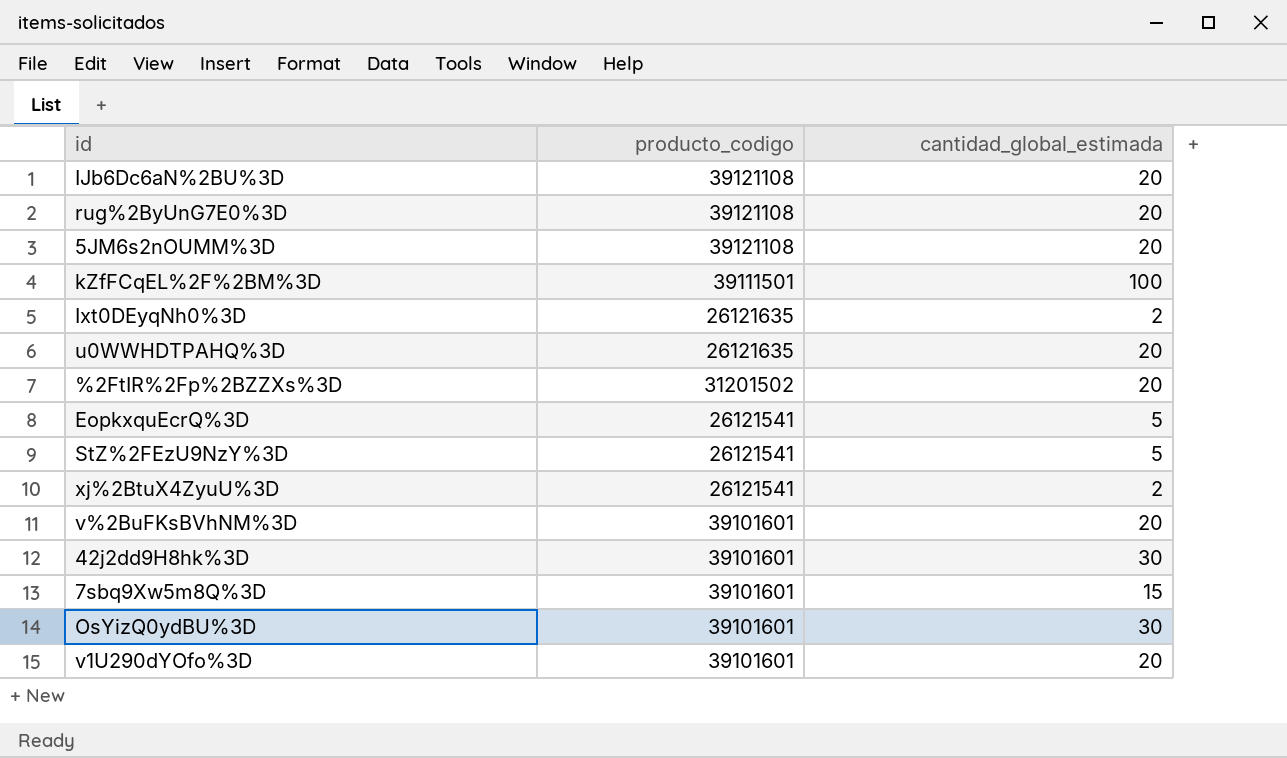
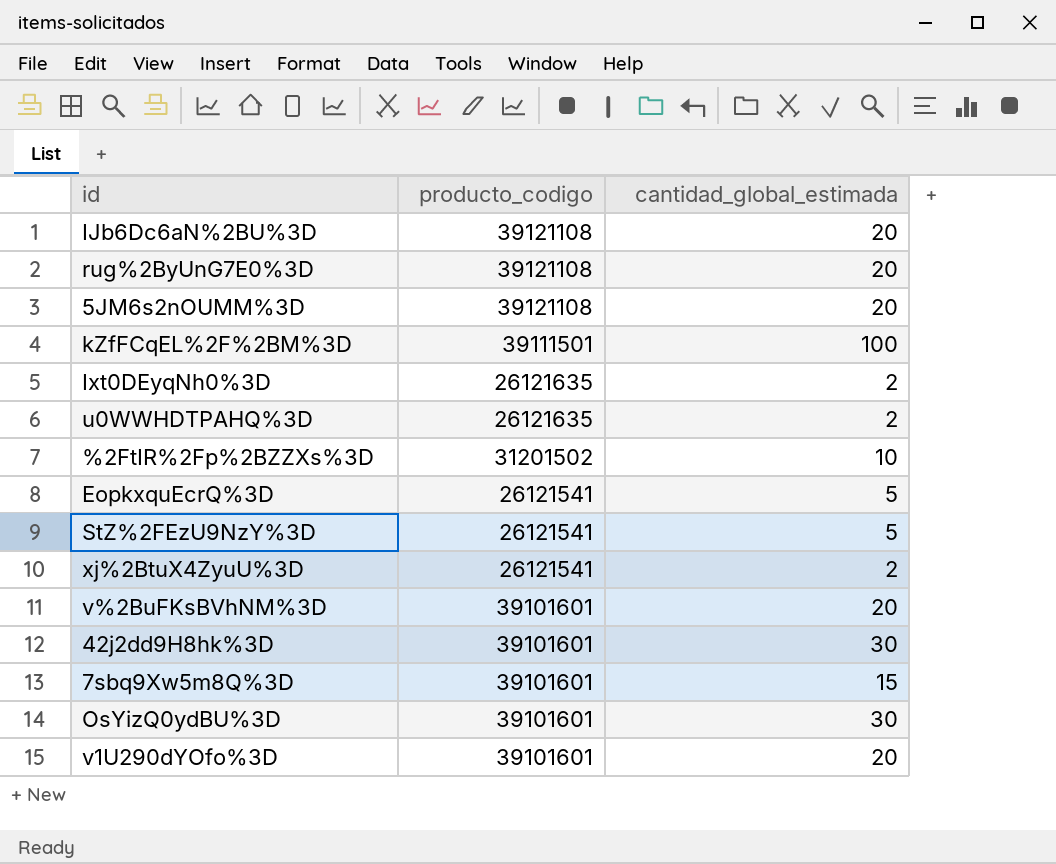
u0WWHDTPAHQ%3D | cantidad_global_estimada: 20 -> 2
%2FtIR%2Fp%2BZZXs%3D | cantidad_global_estimada: 20 -> 10

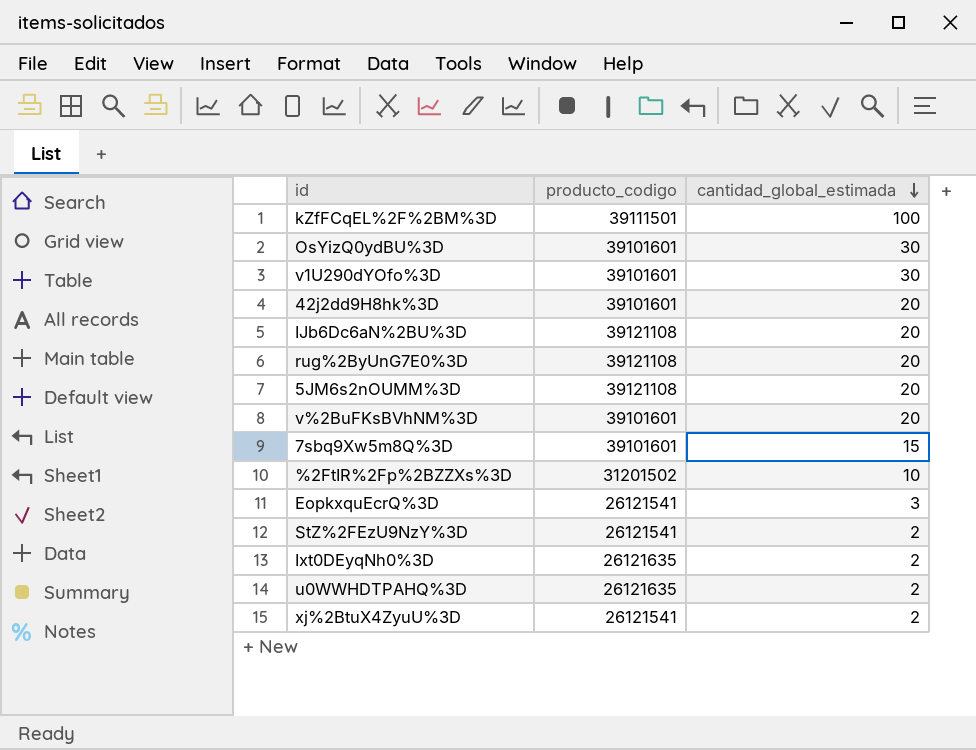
row order: none -> cantidad_global_estimada descending
v1U290dYOfo%3D | cantidad_global_estimada: 20 -> 30
42j2dd9H8hk%3D | cantidad_global_estimada: 30 -> 20
EopkxquEcrQ%3D | cantidad_global_estimada: 5 -> 3
StZ%2FEzU9NzY%3D | cantidad_global_estimada: 5 -> 2

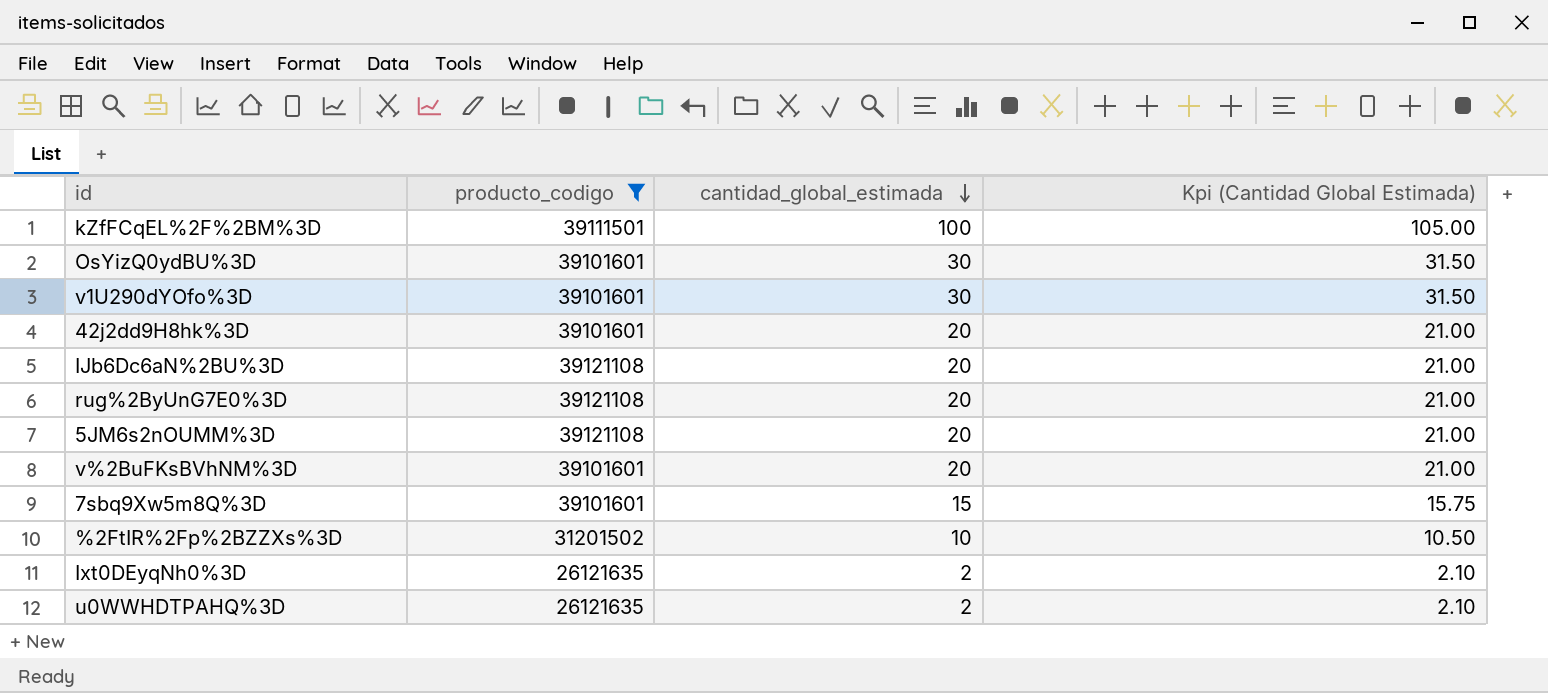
filter: none -> producto_codigo != 26121541
column Kpi (Cantidad Global Estimada) | formula: none -> [cantidad_global_estimada] * 1.05

